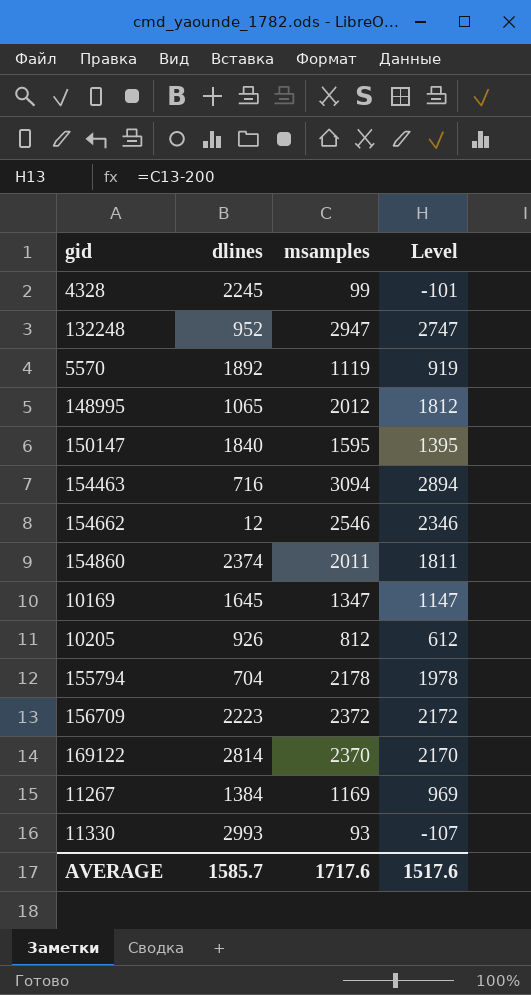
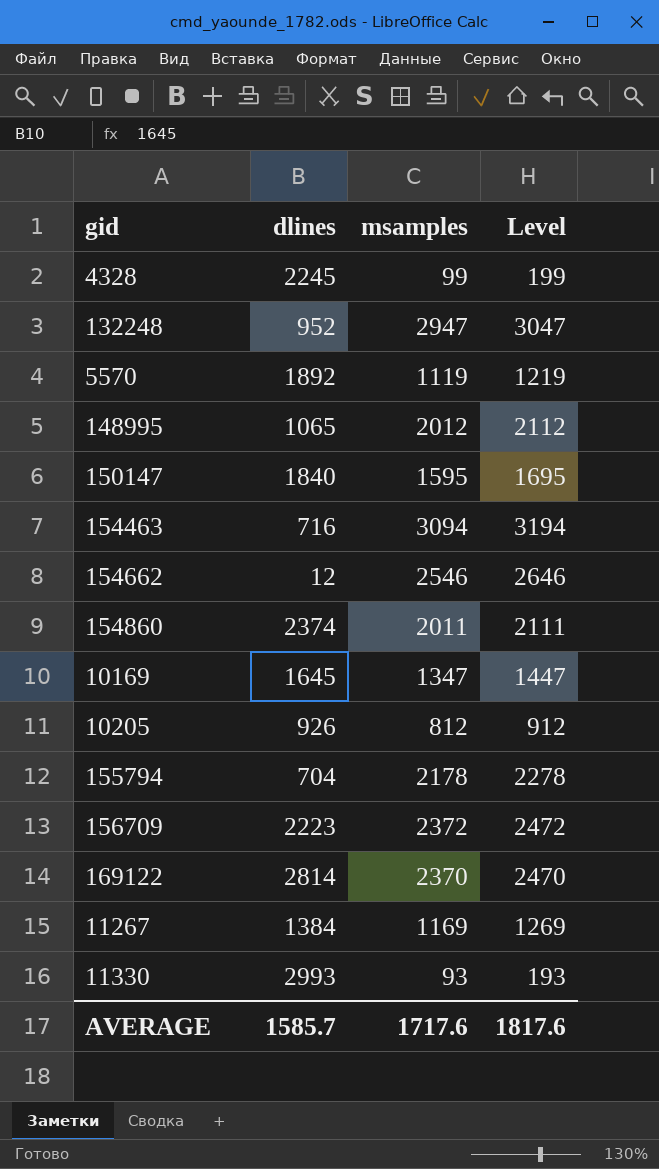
column Level | formula: [msamples] - 200 -> [msamples] + 100
AVERAGE | Level: 1517.6 -> 1817.6

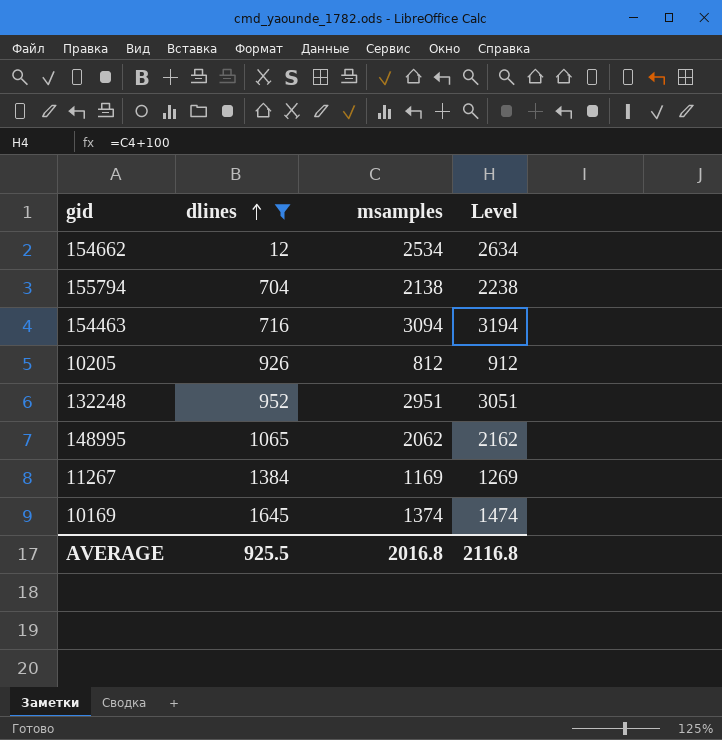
filter: none -> dlines <= 1645
row order: none -> dlines ascending
154662 | msamples: 2546 -> 2534
154662 | Level: 2646 -> 2634
155794 | msamples: 2178 -> 2138
155794 | Level: 2278 -> 2238
132248 | msamples: 2947 -> 2951
132248 | Level: 3047 -> 3051
148995 | msamples: 2012 -> 2062
148995 | Level: 2112 -> 2162
10169 | msamples: 1347 -> 1374
10169 | Level: 1447 -> 1474
AVERAGE | dlines: 1585.7 -> 925.5
AVERAGE | msamples: 1717.6 -> 2016.8
AVERAGE | Level: 1817.6 -> 2116.8

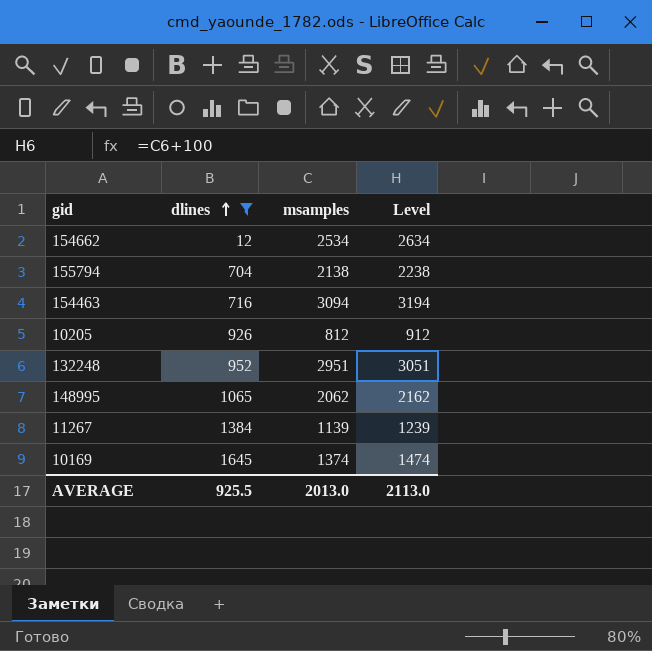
11267 | msamples: 1169 -> 1139
11267 | Level: 1269 -> 1239
AVERAGE | msamples: 2016.8 -> 2013.0
AVERAGE | Level: 2116.8 -> 2113.0

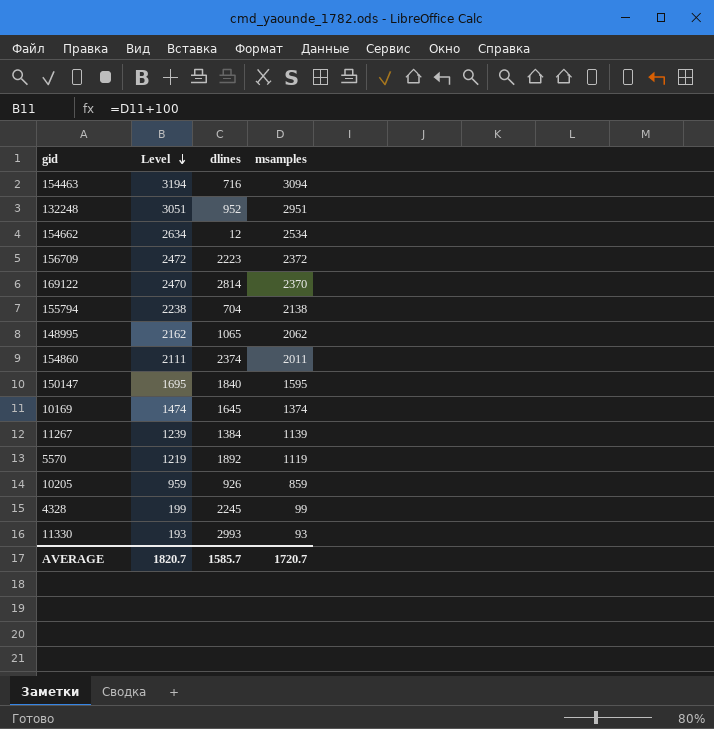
filter: dlines <= 1645 -> none
row order: dlines ascending -> Level descending
column Level | position: 4 -> 2
10205 | Level: 912 -> 959
10205 | msamples: 812 -> 859
AVERAGE | Level: 2113.0 -> 1820.7
AVERAGE | dlines: 925.5 -> 1585.7
AVERAGE | msamples: 2013.0 -> 1720.7

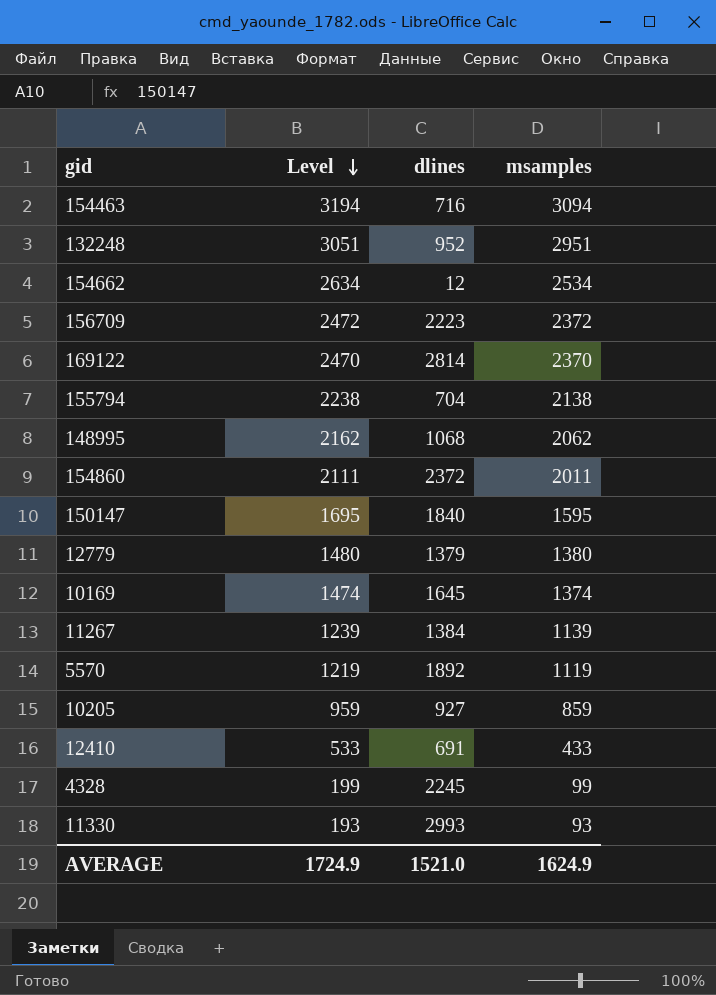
148995 | dlines: 1065 -> 1068
154860 | dlines: 2374 -> 2372
row 12779: none -> 1480 | 1379 | 1380
10205 | dlines: 926 -> 927
row 12410: none -> 533 | 691 | 433
AVERAGE | Level: 1820.7 -> 1724.9
AVERAGE | dlines: 1585.7 -> 1521.0
AVERAGE | msamples: 1720.7 -> 1624.9

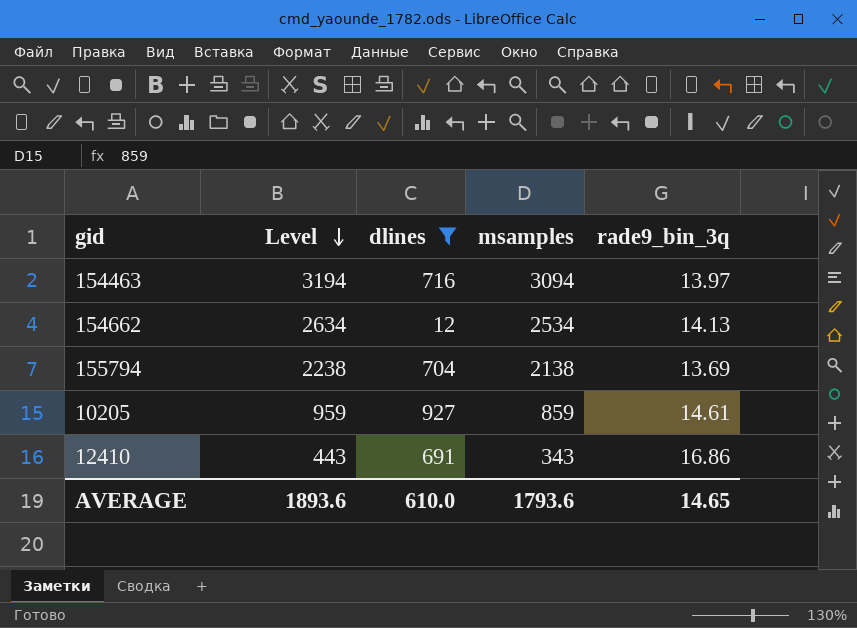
filter: none -> dlines <= 927
column rade9_bin_3q | position: none -> 5
12410 | Level: 533 -> 443
12410 | msamples: 433 -> 343
AVERAGE | Level: 1724.9 -> 1893.6
AVERAGE | dlines: 1521.0 -> 610.0
AVERAGE | msamples: 1624.9 -> 1793.6

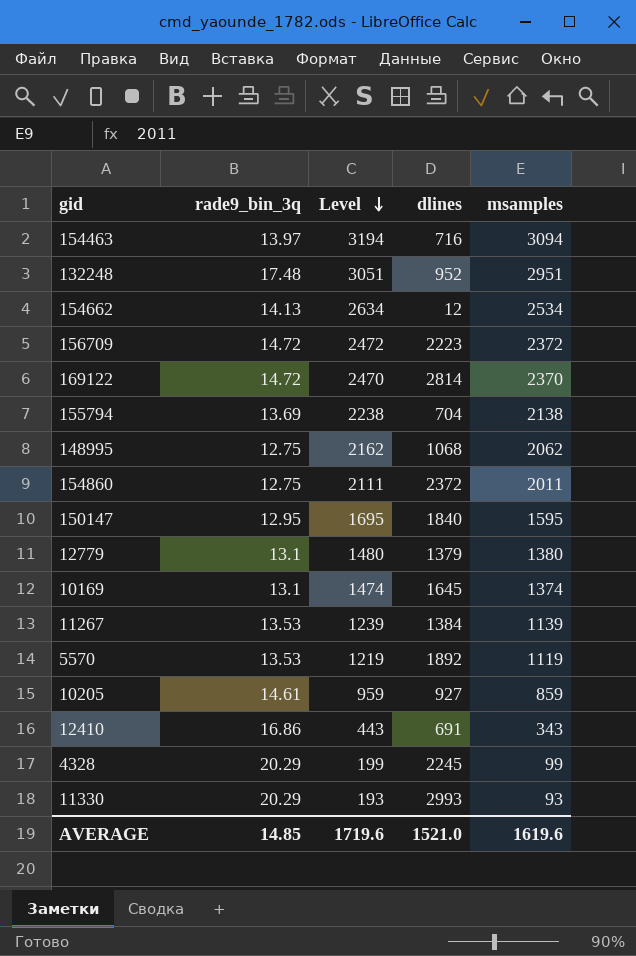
filter: dlines <= 927 -> none
column rade9_bin_3q | position: 5 -> 2
AVERAGE | rade9_bin_3q: 14.65 -> 14.85
AVERAGE | Level: 1893.6 -> 1719.6
AVERAGE | dlines: 610.0 -> 1521.0
AVERAGE | msamples: 1793.6 -> 1619.6

